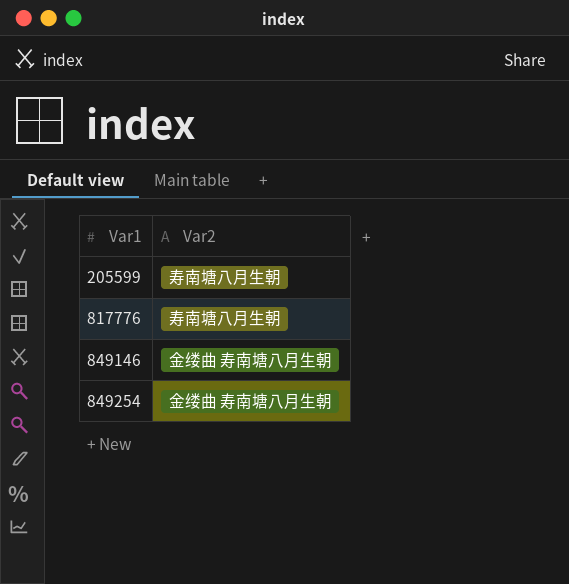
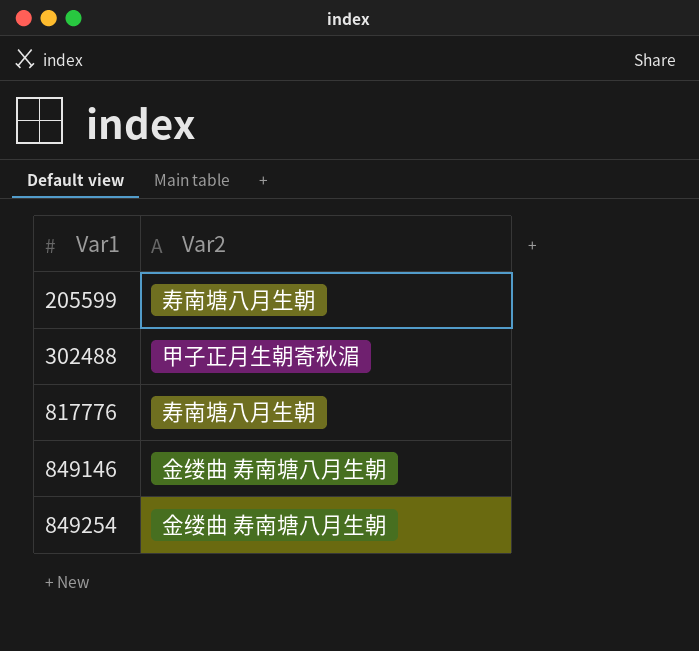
row 302488: none -> 甲子正月生朝寄秋湄

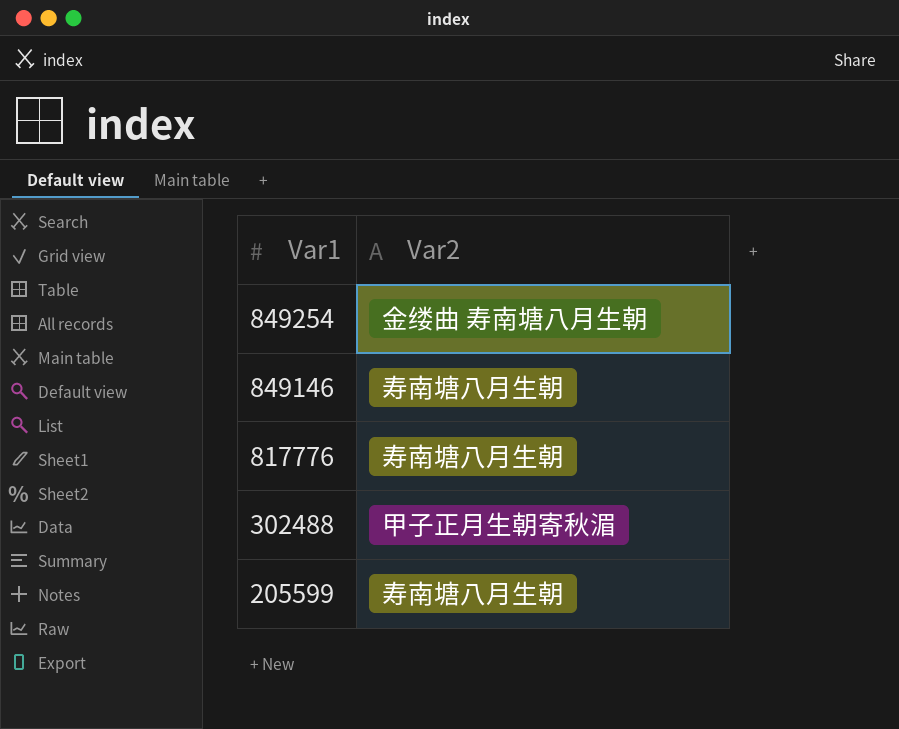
row order: Var1 ascending -> Var1 descending
849146 | Var2: 金缕曲 寿南塘八月生朝 -> 寿南塘八月生朝

